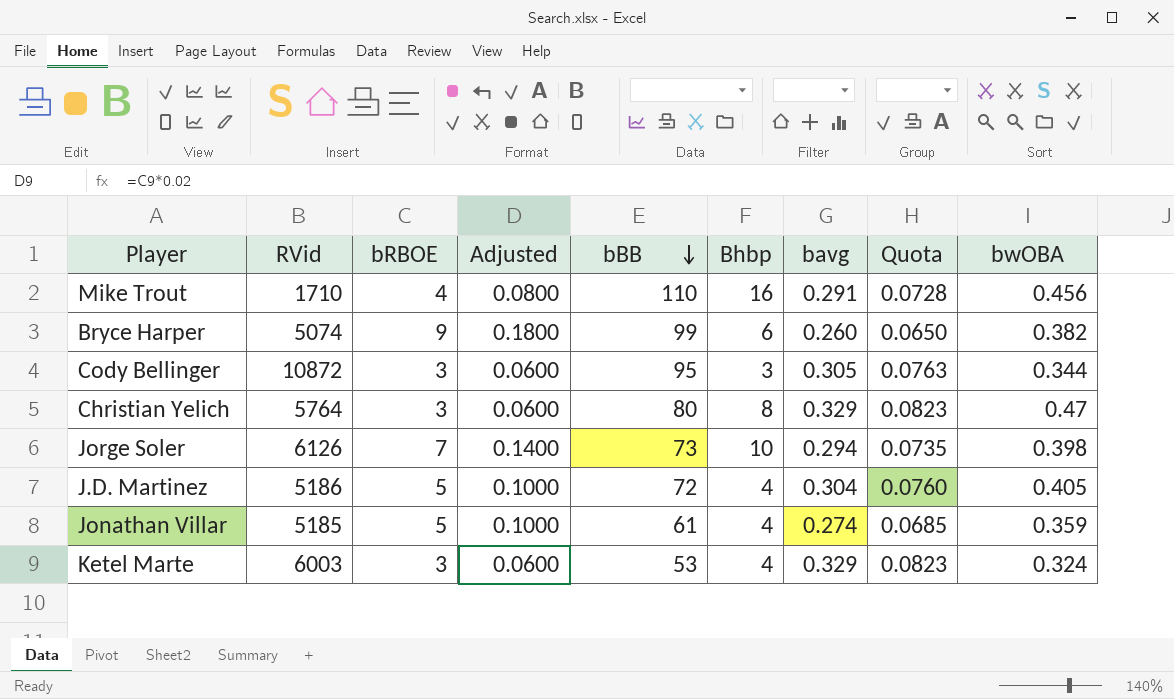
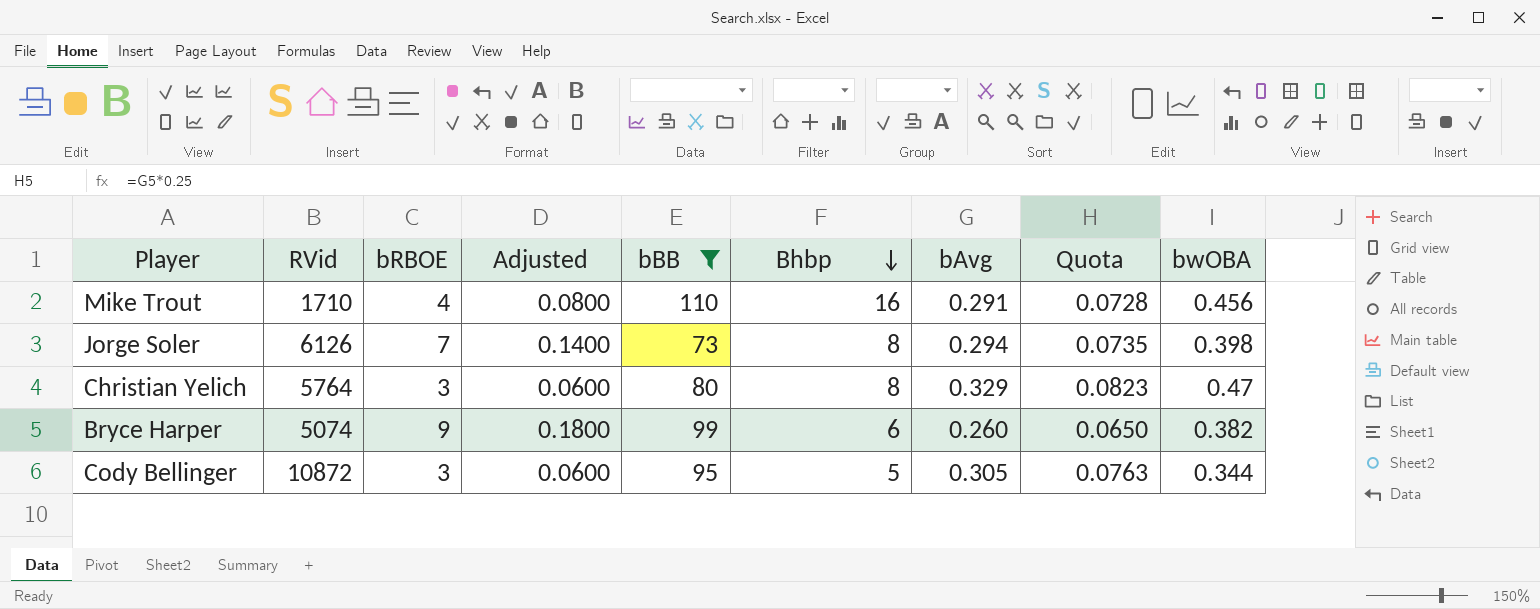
filter: none -> bBB >= 73
row order: bBB descending -> Bhbp descending
column name: bavg -> bAvg
Jorge Soler | Bhbp: 10 -> 8
Cody Bellinger | Bhbp: 3 -> 5

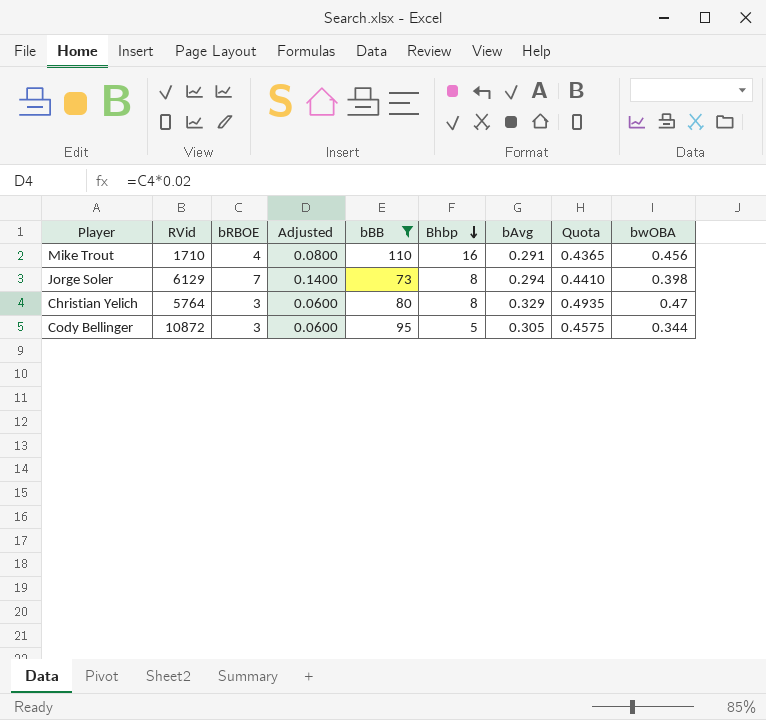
column Quota | formula: [bAvg] * 0.25 -> [bAvg] * 1.5
row Bryce Harper: 5074 | 9 | 0.1800 | 99 | 6 | 0.260 | 0.0650 | 0.382 -> none
Jorge Soler | RVid: 6126 -> 6129

